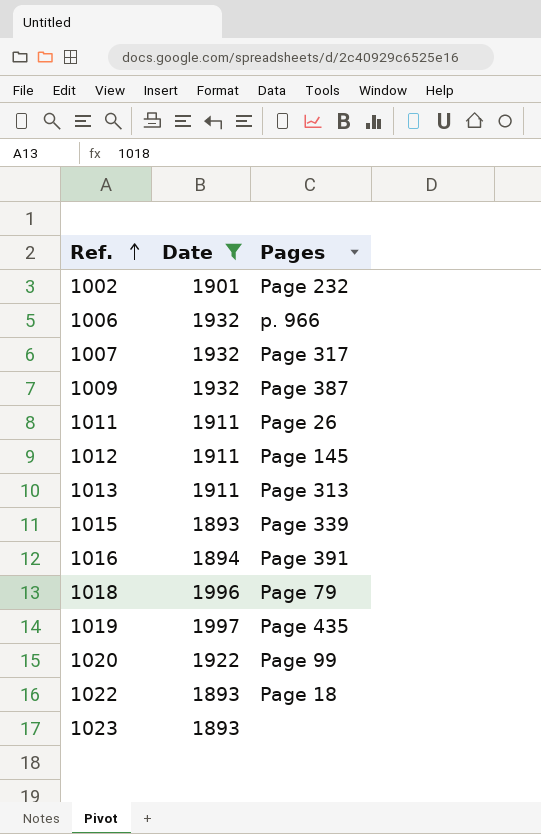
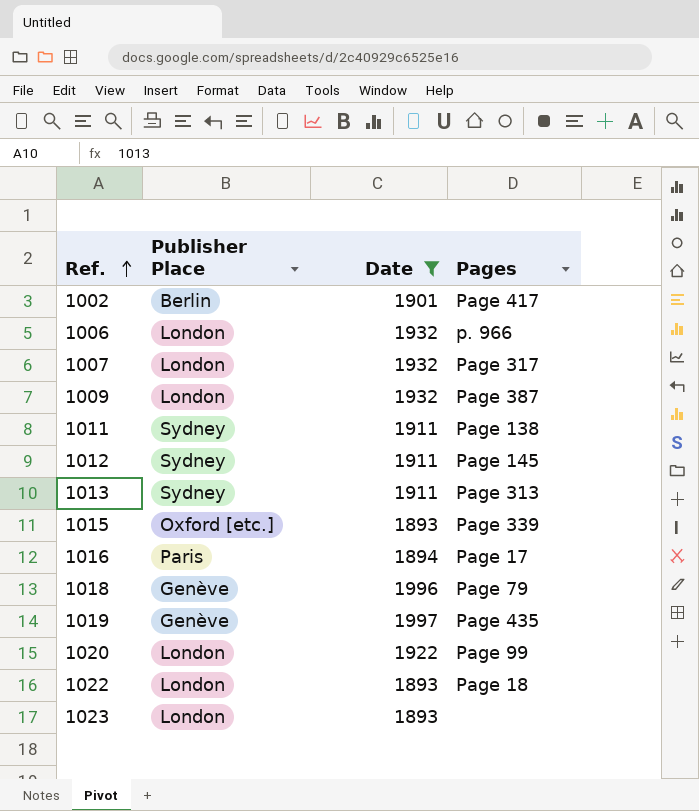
column Publisher Place | position: none -> 2
1002 | Pages: Page 232 -> Page 417
1011 | Pages: Page 26 -> Page 138
1016 | Pages: Page 391 -> Page 17

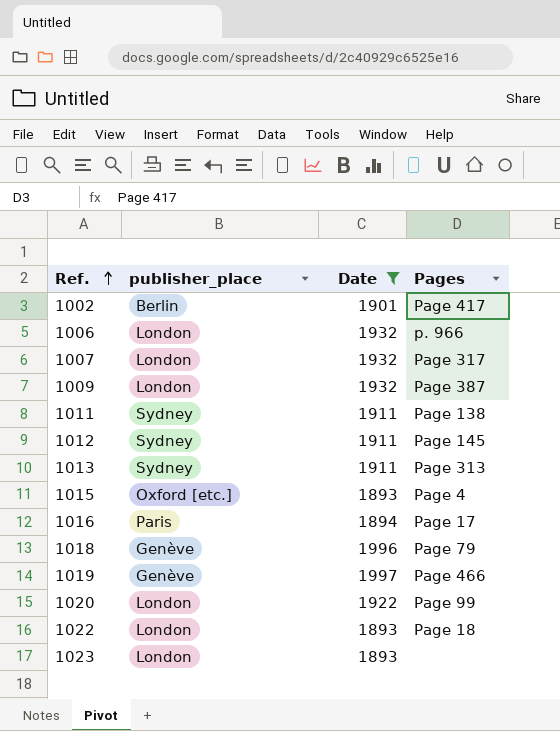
column name: Publisher Place -> publisher_place
1015 | Pages: Page 339 -> Page 4
1019 | Pages: Page 435 -> Page 466

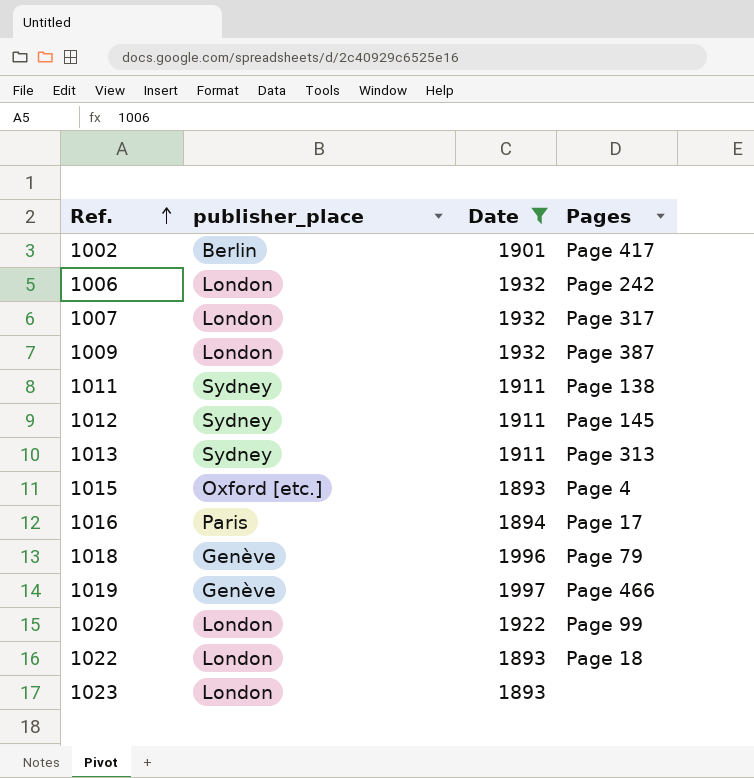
1006 | Pages: p. 966 -> Page 242

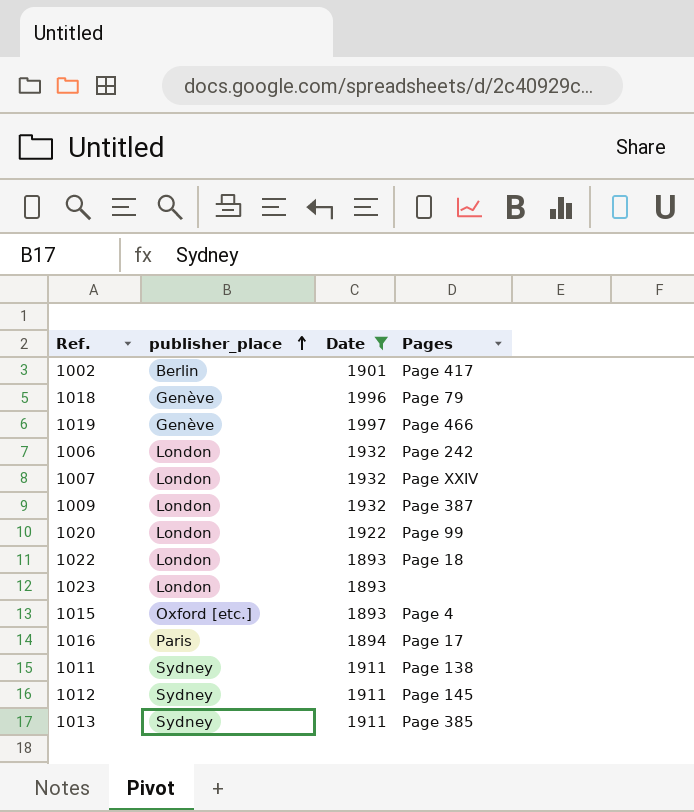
row order: Ref. ascending -> publisher_place ascending
1007 | Pages: Page 317 -> Page XXIV
1013 | Pages: Page 313 -> Page 385

